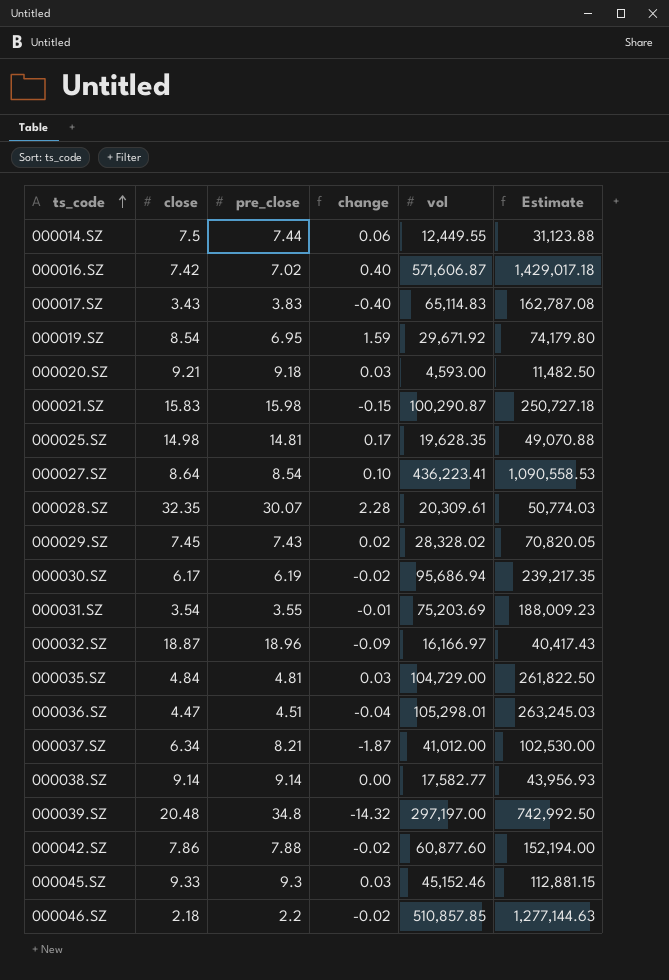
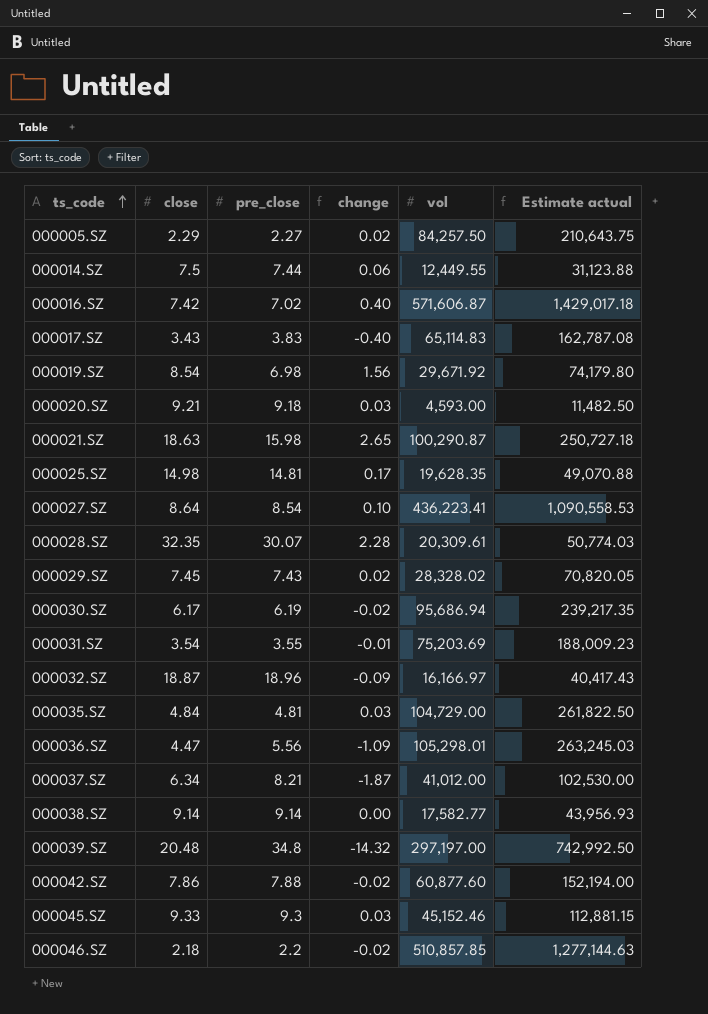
column name: Estimate -> Estimate actual
row 000005.SZ: none -> 2.29 | 2.27 | 0.02 | 84,257.50 | 210,643.75
000019.SZ | pre_close: 6.95 -> 6.98
000019.SZ | change: 1.59 -> 1.56
000021.SZ | close: 15.83 -> 18.63
000021.SZ | change: -0.15 -> 2.65
000036.SZ | pre_close: 4.51 -> 5.56
000036.SZ | change: -0.04 -> -1.09

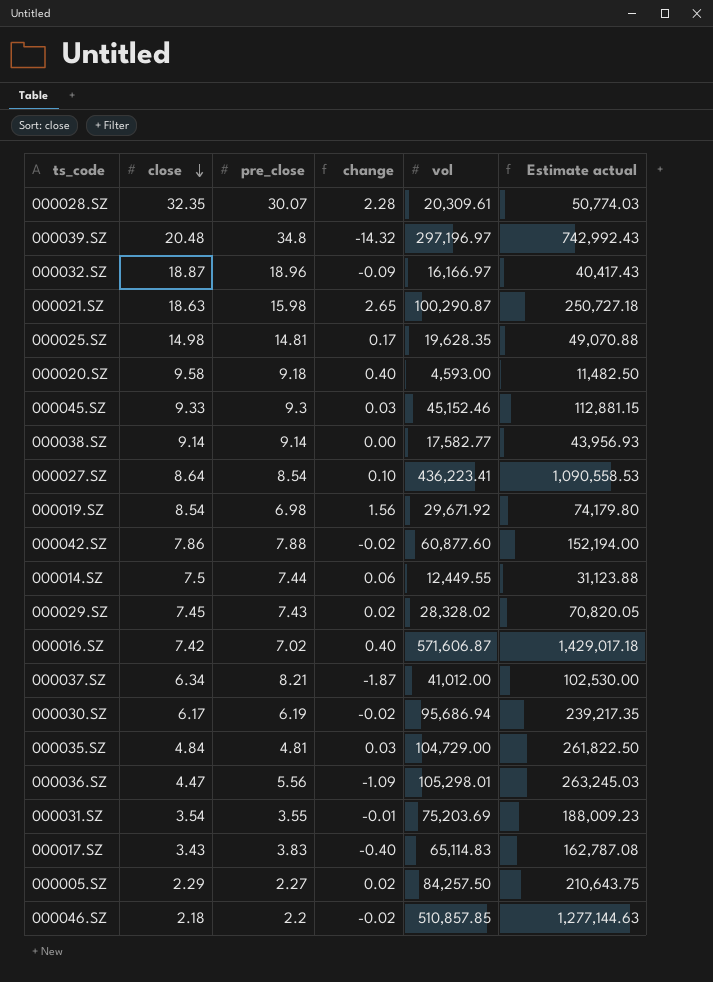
row order: ts_code ascending -> close descending
000039.SZ | vol: 297,197.00 -> 297,196.97
000039.SZ | Estimate actual: 742,992.50 -> 742,992.43
000020.SZ | close: 9.21 -> 9.58
000020.SZ | change: 0.03 -> 0.40

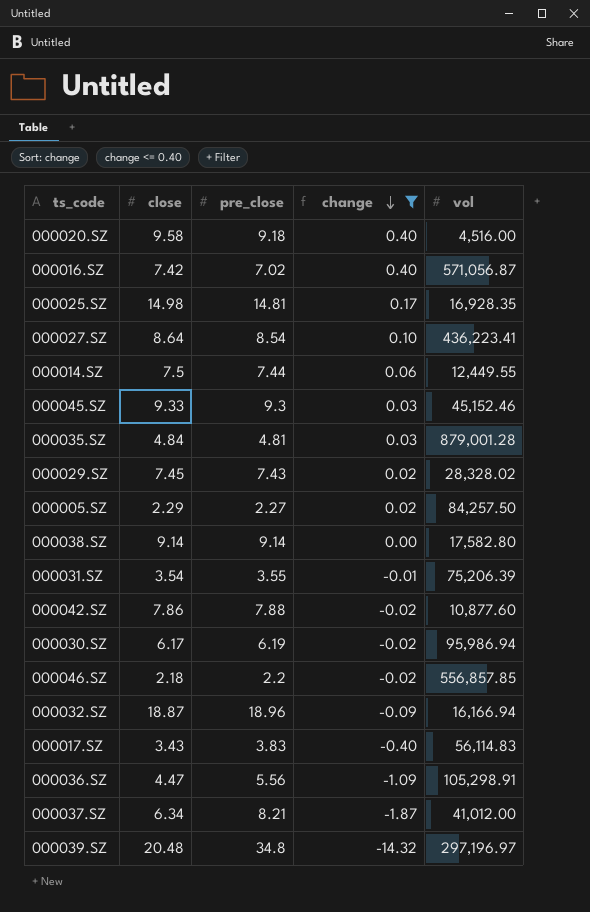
filter: none -> change <= 0.40
row order: close descending -> change descending
column Estimate actual | formula: [vol] * 2.5 -> none
000020.SZ | vol: 4,593.00 -> 4,516.00
000016.SZ | vol: 571,606.87 -> 571,056.87
000025.SZ | vol: 19,628.35 -> 16,928.35
000035.SZ | vol: 104,729.00 -> 879,001.28
000038.SZ | vol: 17,582.77 -> 17,582.80
000031.SZ | vol: 75,203.69 -> 75,206.39
000042.SZ | vol: 60,877.60 -> 10,877.60
000030.SZ | vol: 95,686.94 -> 95,986.94
000046.SZ | vol: 510,857.85 -> 556,857.85
000032.SZ | vol: 16,166.97 -> 16,166.94
000017.SZ | vol: 65,114.83 -> 56,114.83
000036.SZ | vol: 105,298.01 -> 105,298.91

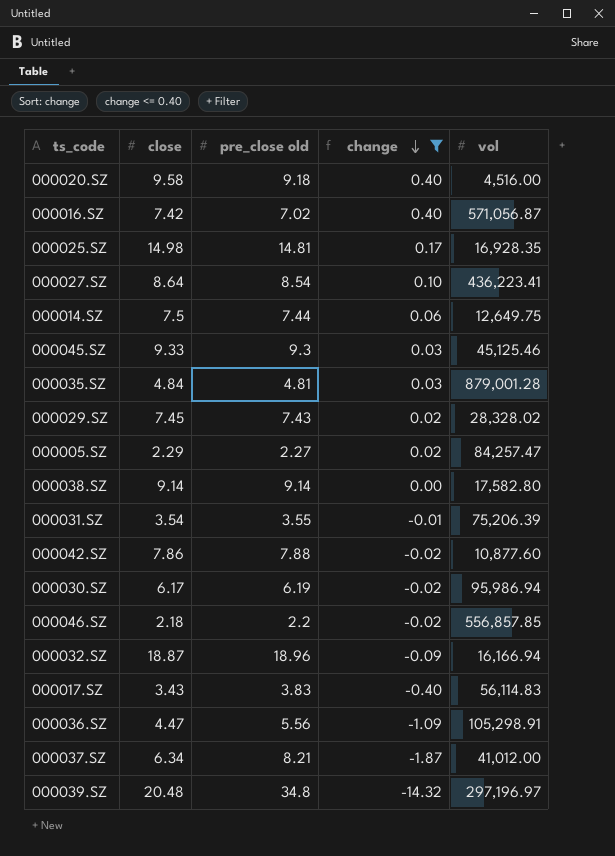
column name: pre_close -> pre_close old
000014.SZ | vol: 12,449.55 -> 12,649.75
000045.SZ | vol: 45,152.46 -> 45,125.46
000005.SZ | vol: 84,257.50 -> 84,257.47

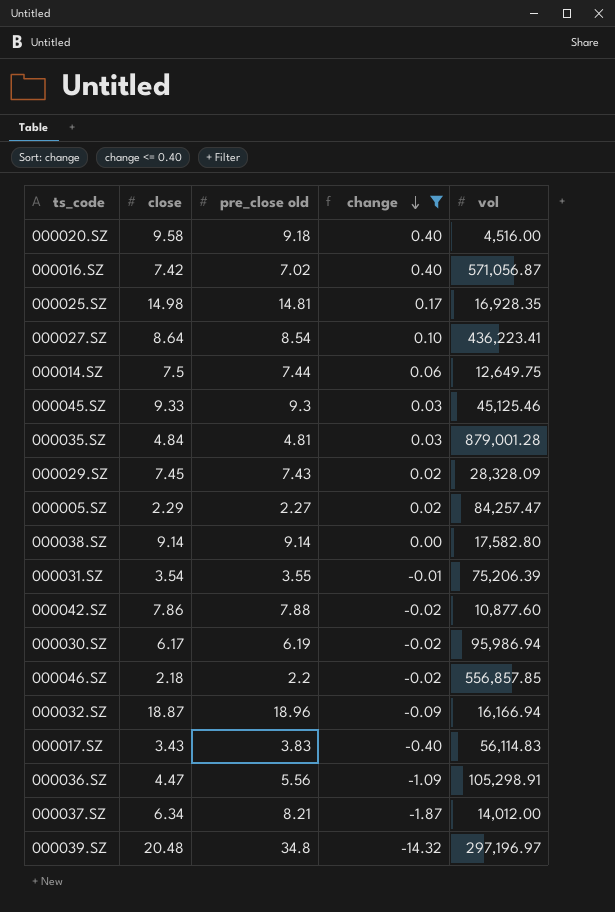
000029.SZ | vol: 28,328.02 -> 28,328.09
000037.SZ | vol: 41,012.00 -> 14,012.00

